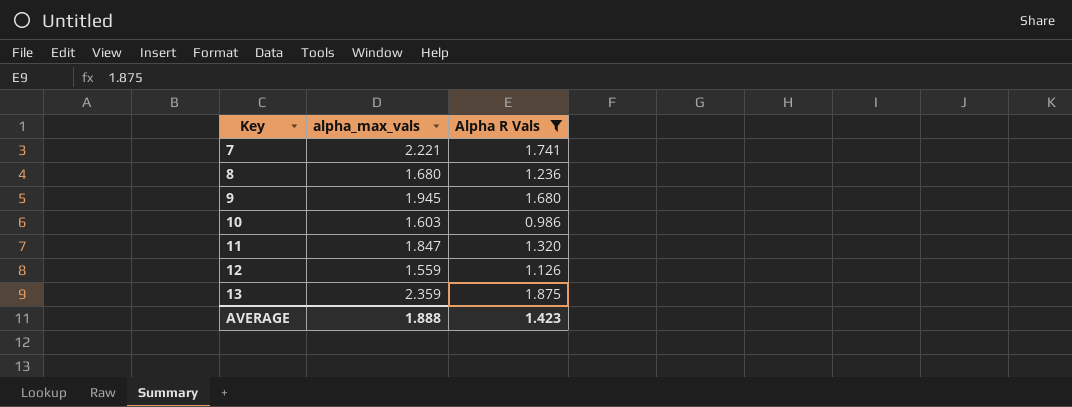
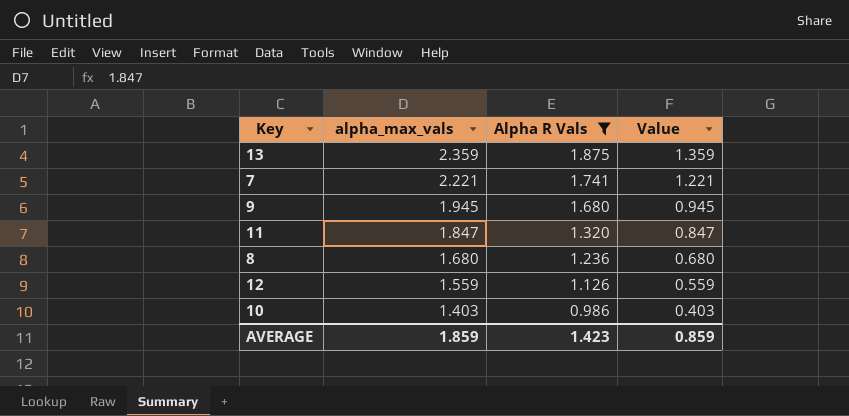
row order: Key ascending -> alpha_max_vals descending
column Value | formula: none -> [alpha_max_vals] - 1
10 | alpha_max_vals: 1.603 -> 1.403
AVERAGE | alpha_max_vals: 1.888 -> 1.859

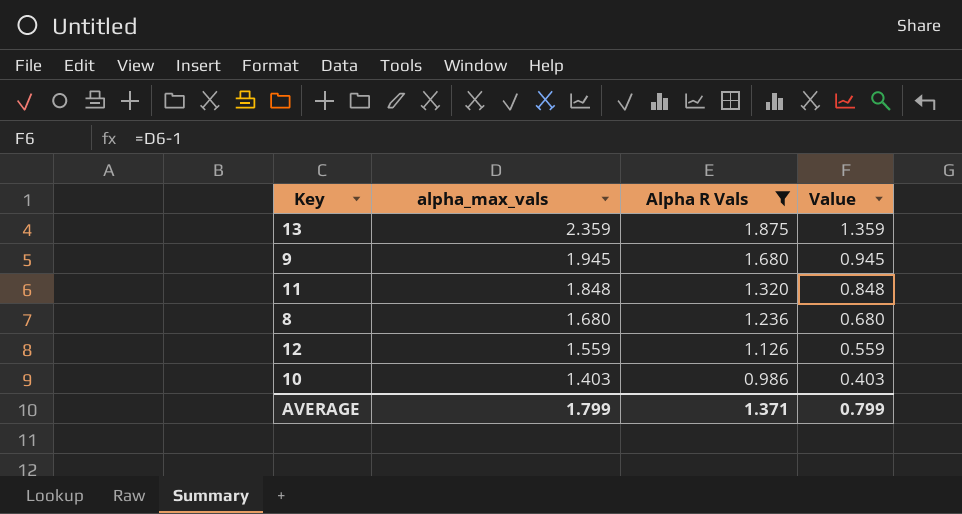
row 7: 2.221 | 1.741 | 1.221 -> none
11 | alpha_max_vals: 1.847 -> 1.848
11 | Value: 0.847 -> 0.848
AVERAGE | alpha_max_vals: 1.859 -> 1.799
AVERAGE | Alpha R Vals: 1.423 -> 1.371
AVERAGE | Value: 0.859 -> 0.799

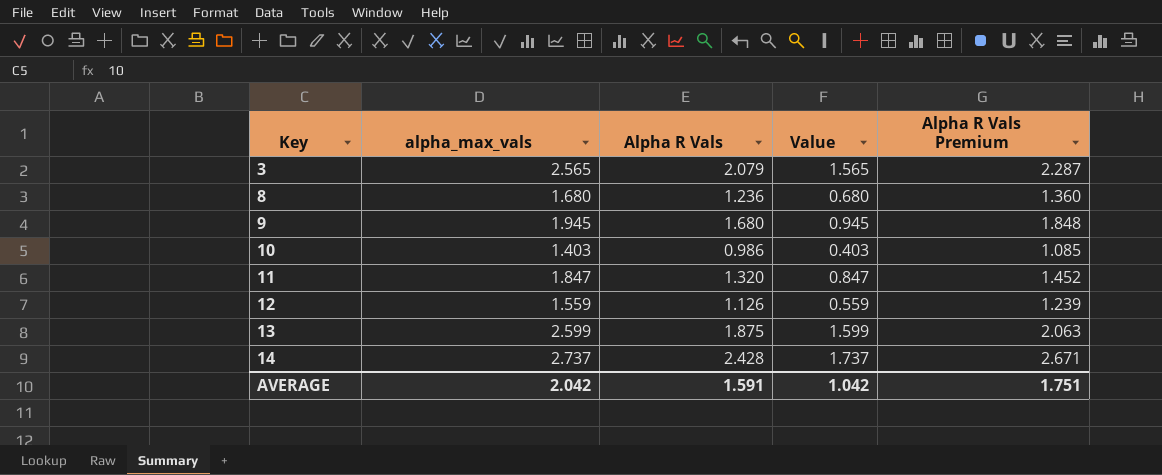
filter: Alpha R Vals <= 1.875 -> none
row order: alpha_max_vals descending -> Key ascending
column Alpha R Vals Premium | formula: none -> [Alpha R Vals] * 1.1
11 | alpha_max_vals: 1.848 -> 1.847
11 | Value: 0.848 -> 0.847
13 | alpha_max_vals: 2.359 -> 2.599
13 | Value: 1.359 -> 1.599
AVERAGE | alpha_max_vals: 1.799 -> 2.042
AVERAGE | Alpha R Vals: 1.371 -> 1.591
AVERAGE | Value: 0.799 -> 1.042

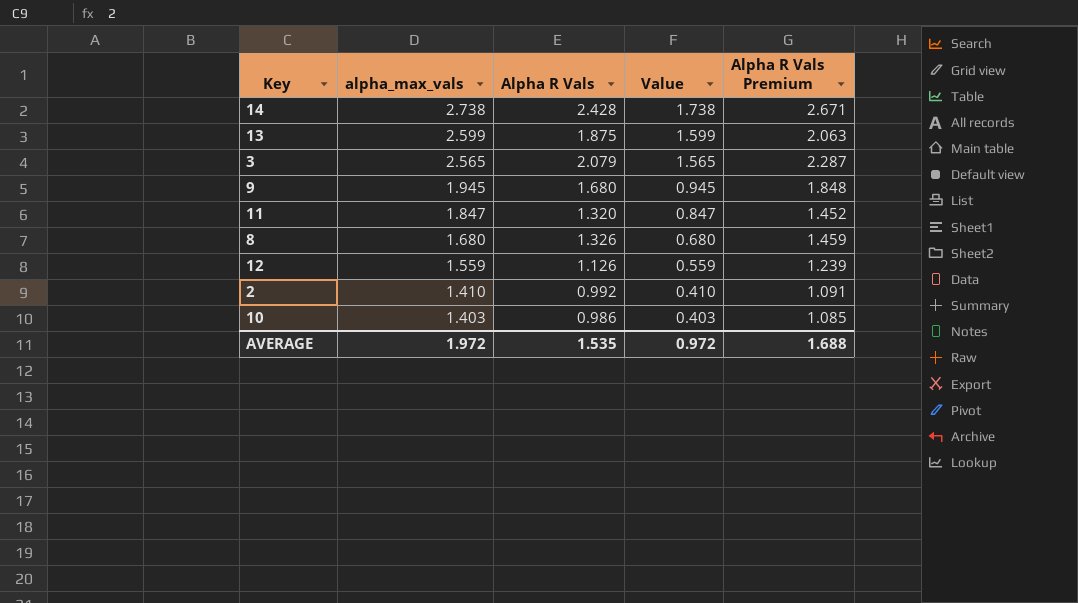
row order: Key ascending -> alpha_max_vals descending
14 | alpha_max_vals: 2.737 -> 2.738
14 | Value: 1.737 -> 1.738
8 | Alpha R Vals: 1.236 -> 1.326
8 | Alpha R Vals Premium: 1.360 -> 1.459
row 2: none -> 1.410 | 0.992 | 0.410 | 1.091
AVERAGE | alpha_max_vals: 2.042 -> 1.972
AVERAGE | Alpha R Vals: 1.591 -> 1.535
AVERAGE | Value: 1.042 -> 0.972
AVERAGE | Alpha R Vals Premium: 1.751 -> 1.688

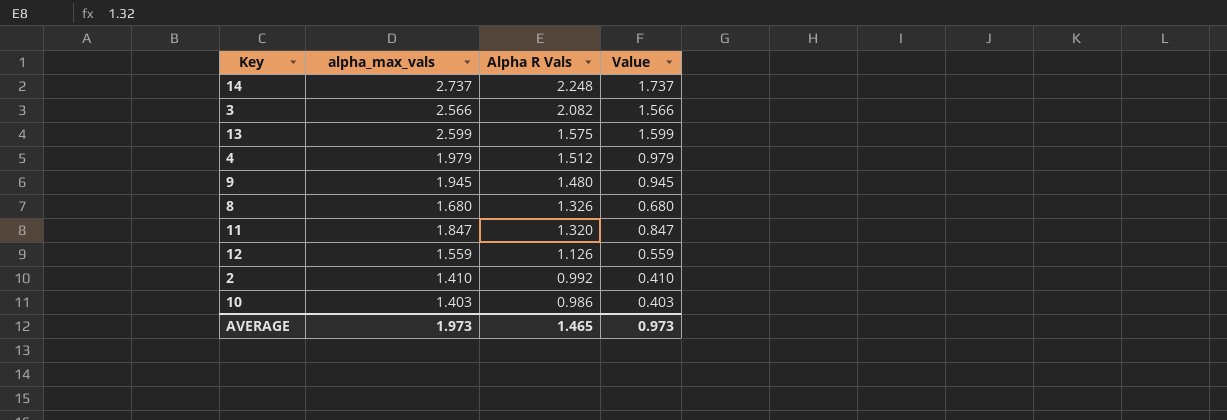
row order: alpha_max_vals descending -> Alpha R Vals descending
column Alpha R Vals Premium | formula: [Alpha R Vals] * 1.1 -> none
14 | alpha_max_vals: 2.738 -> 2.737
14 | Alpha R Vals: 2.428 -> 2.248
14 | Value: 1.738 -> 1.737
3 | alpha_max_vals: 2.565 -> 2.566
3 | Alpha R Vals: 2.079 -> 2.082
3 | Value: 1.565 -> 1.566
13 | Alpha R Vals: 1.875 -> 1.575
row 4: none -> 1.979 | 1.512 | 0.979
9 | Alpha R Vals: 1.680 -> 1.480
AVERAGE | alpha_max_vals: 1.972 -> 1.973
AVERAGE | Alpha R Vals: 1.535 -> 1.465
AVERAGE | Value: 0.972 -> 0.973

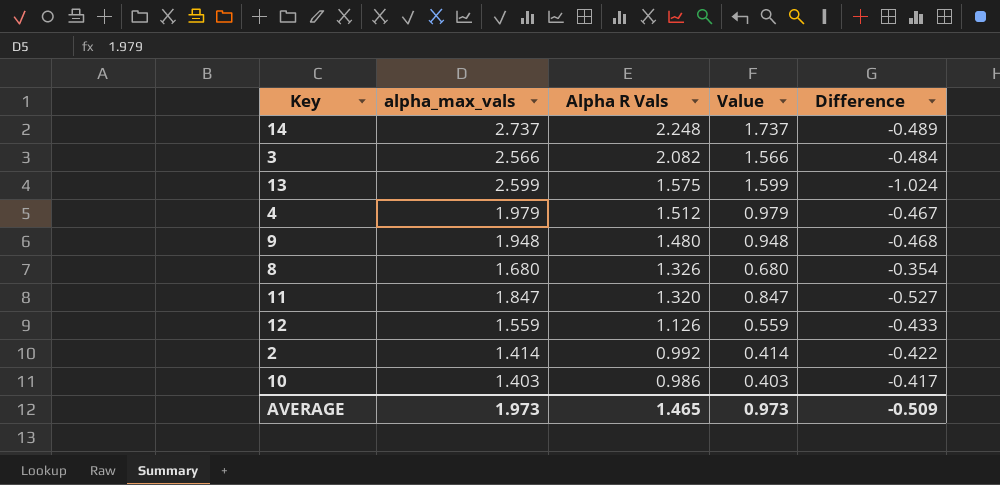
column Difference | formula: none -> [Alpha R Vals] - [alpha_max_vals]
9 | alpha_max_vals: 1.945 -> 1.948
9 | Value: 0.945 -> 0.948
2 | alpha_max_vals: 1.410 -> 1.414
2 | Value: 0.410 -> 0.414

